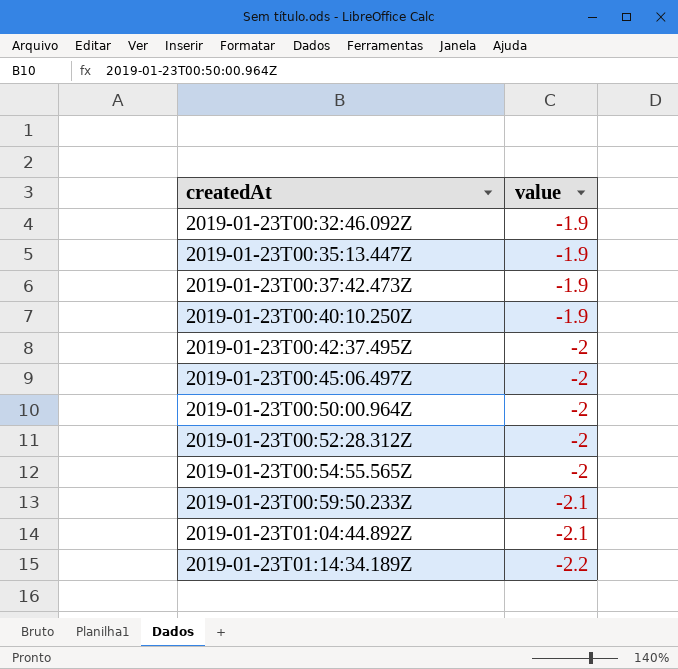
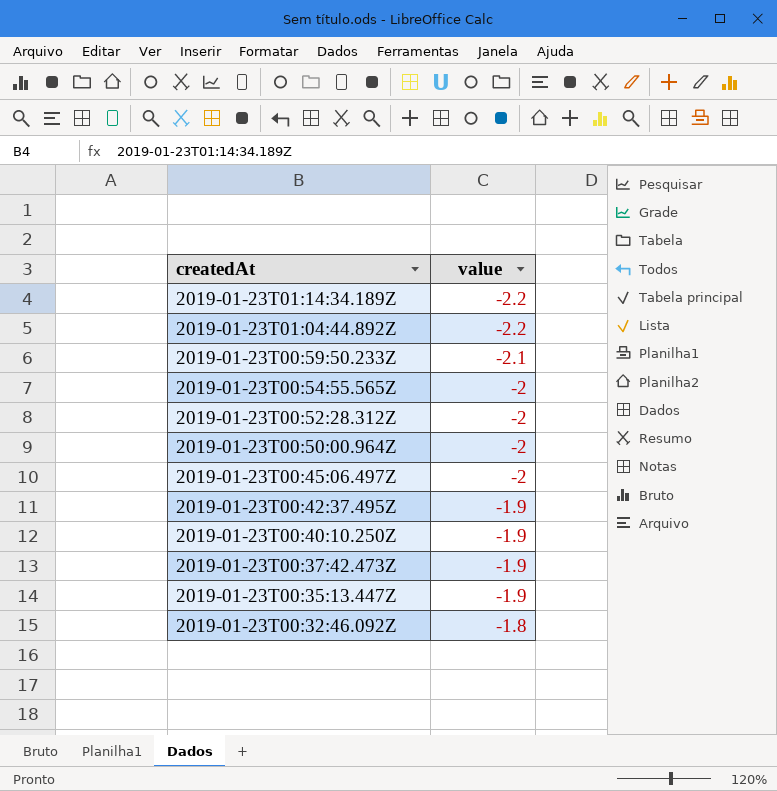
row order: createdAt ascending -> createdAt descending
2019-01-23T01:04:44.892Z | value: -2.1 -> -2.2
2019-01-23T00:42:37.495Z | value: -2 -> -1.9
2019-01-23T00:32:46.092Z | value: -1.9 -> -1.8

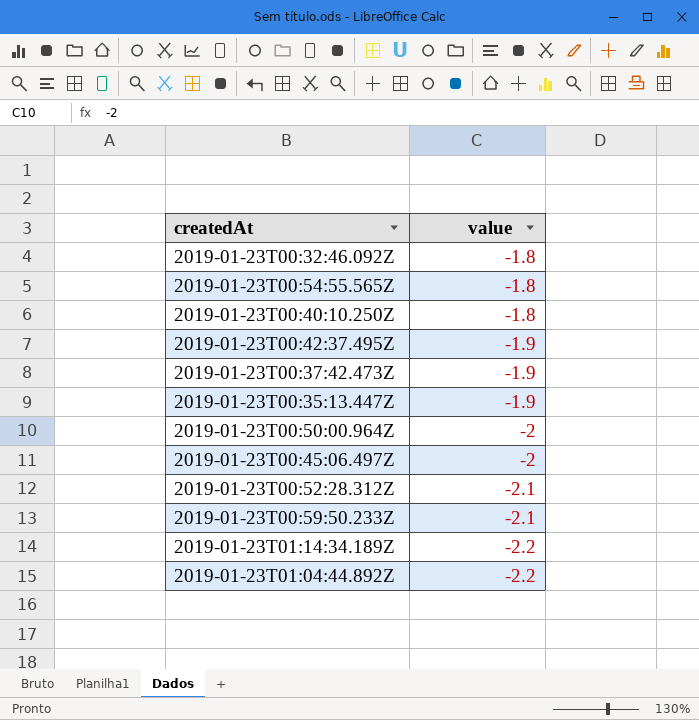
row order: createdAt descending -> value descending
2019-01-23T00:54:55.565Z | value: -2 -> -1.8
2019-01-23T00:40:10.250Z | value: -1.9 -> -1.8
2019-01-23T00:52:28.312Z | value: -2 -> -2.1

